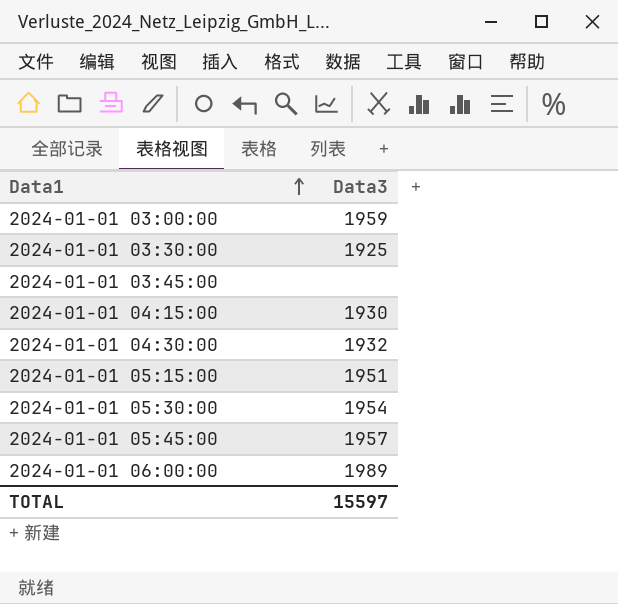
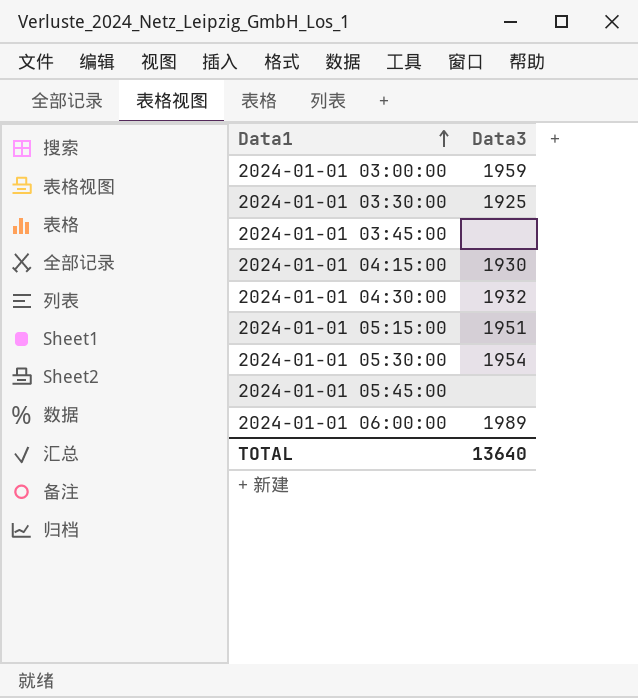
2024-01-01 05:45:00 | Data3: 1957 -> none
TOTAL | Data3: 15597 -> 13640

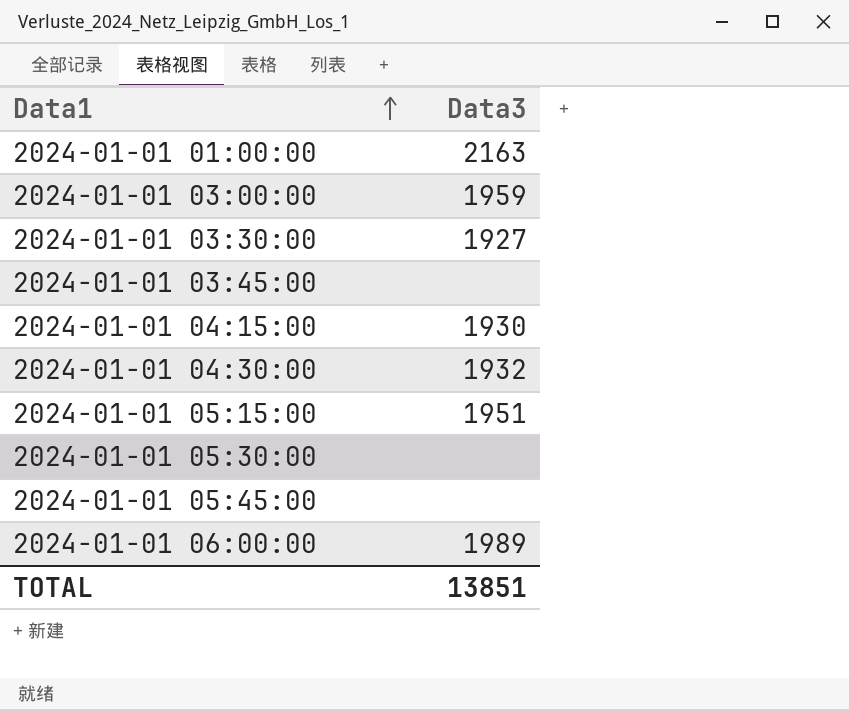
row 2024-01-01 01:00:00: none -> 2163
2024-01-01 03:30:00 | Data3: 1925 -> 1927
2024-01-01 05:30:00 | Data3: 1954 -> none
TOTAL | Data3: 13640 -> 13851

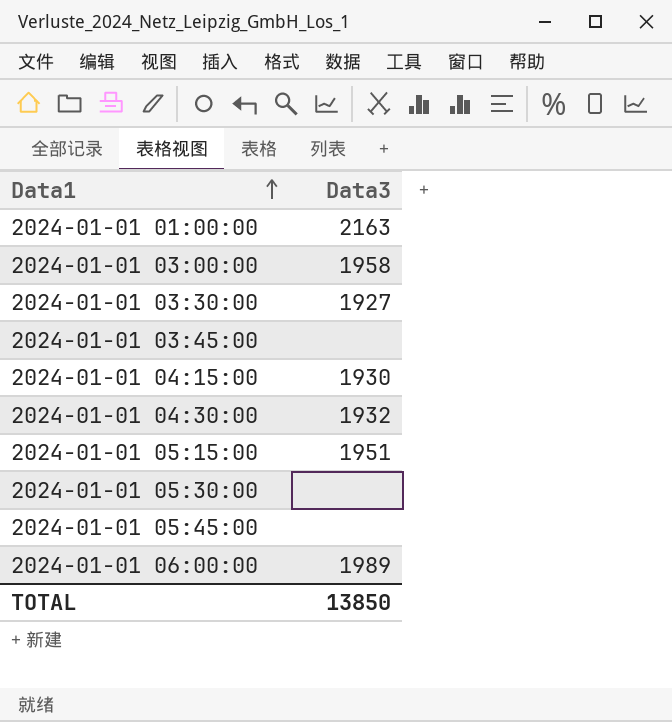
2024-01-01 03:00:00 | Data3: 1959 -> 1958
TOTAL | Data3: 13851 -> 13850

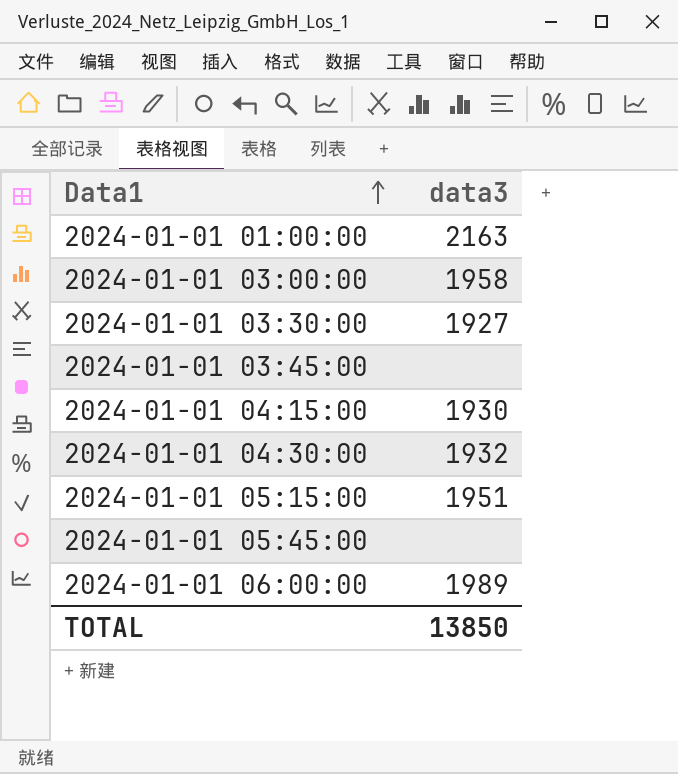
column name: Data3 -> data3
row 2024-01-01 05:30:00: none -> none

